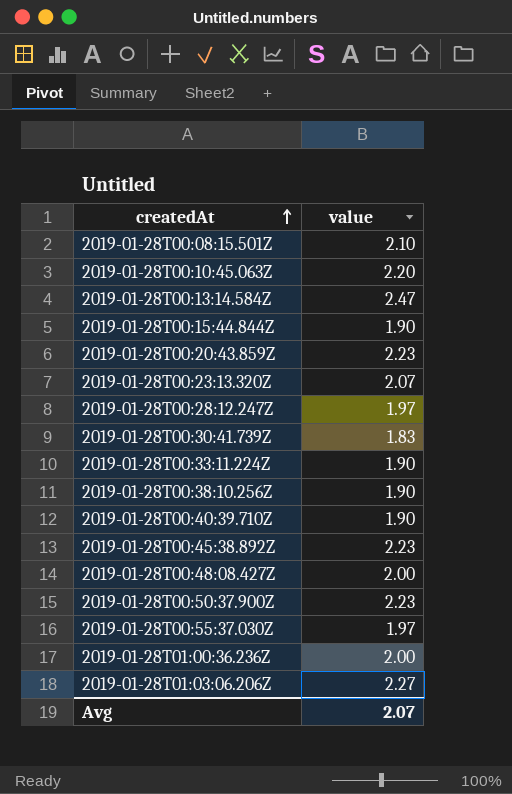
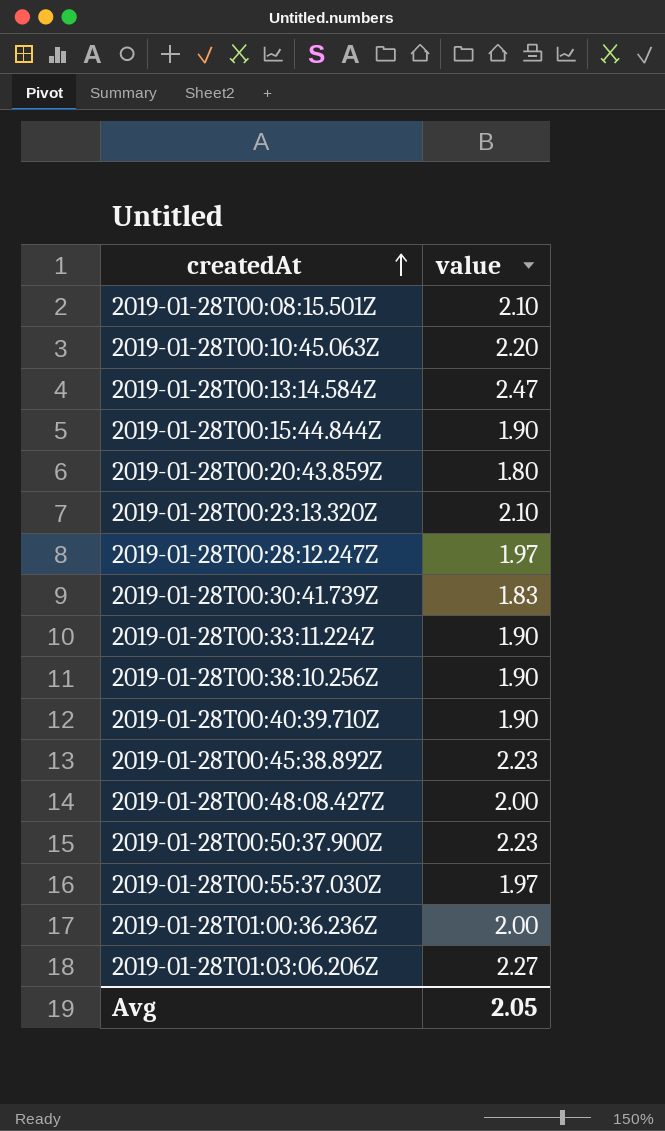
2019-01-28T00:20:43.859Z | value: 2.23 -> 1.80
2019-01-28T00:23:13.320Z | value: 2.07 -> 2.10
Avg | value: 2.07 -> 2.05

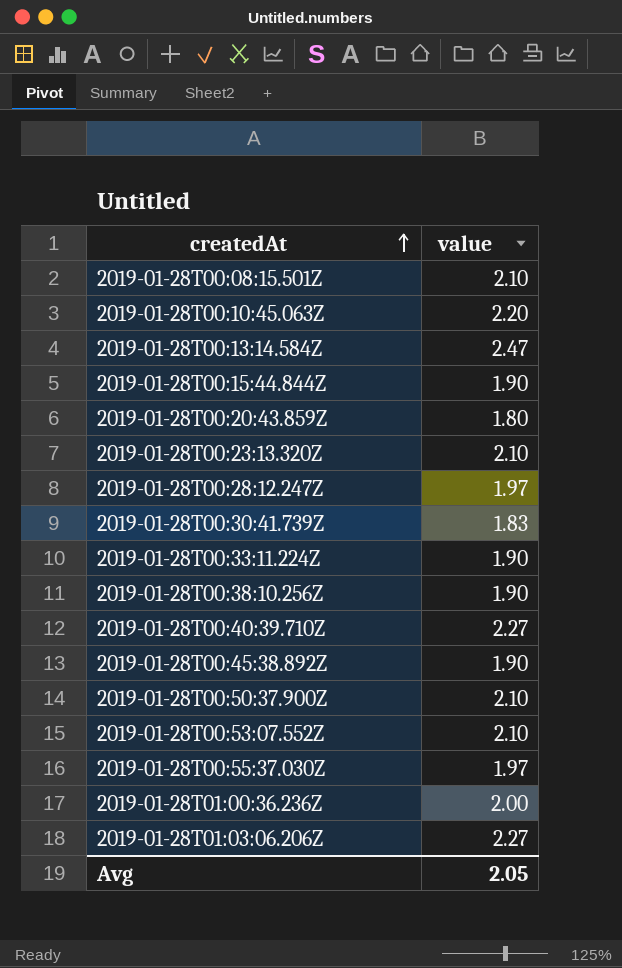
row 2019-01-28T00:48:08.427Z: 2.00 -> none
2019-01-28T00:40:39.710Z | value: 1.90 -> 2.27
2019-01-28T00:45:38.892Z | value: 2.23 -> 1.90
2019-01-28T00:50:37.900Z | value: 2.23 -> 2.10
row 2019-01-28T00:53:07.552Z: none -> 2.10

